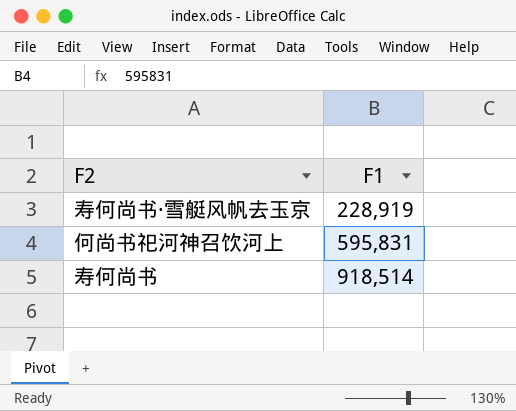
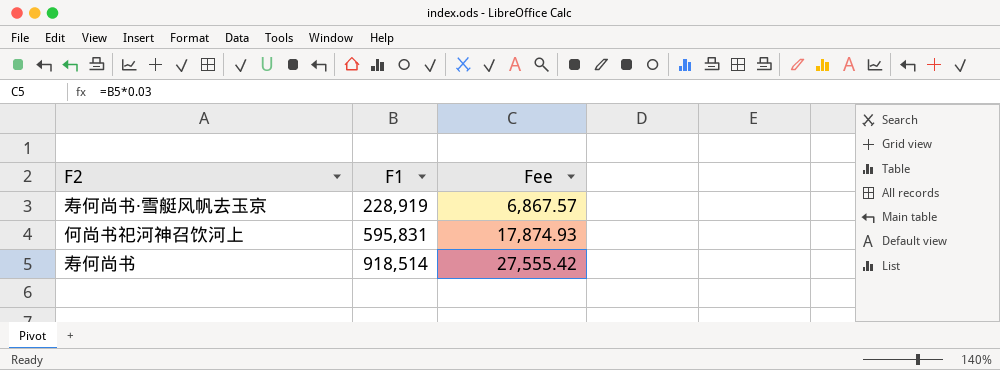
column Fee | formula: none -> [F1] * 0.03

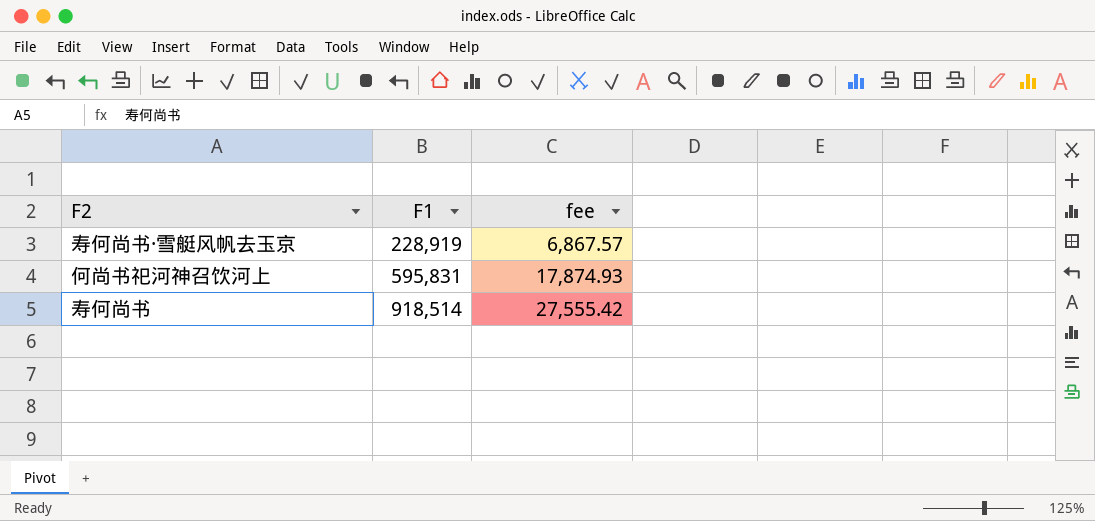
column name: Fee -> fee

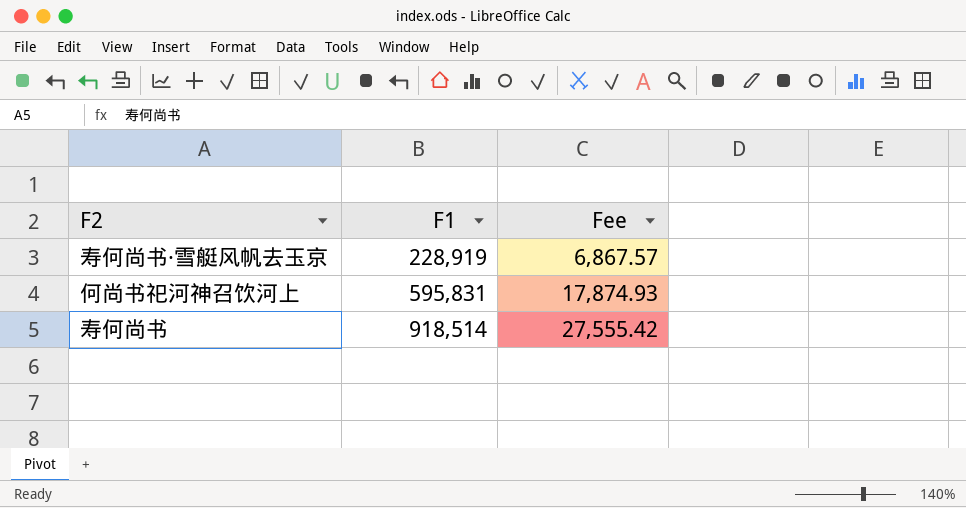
column name: fee -> Fee

